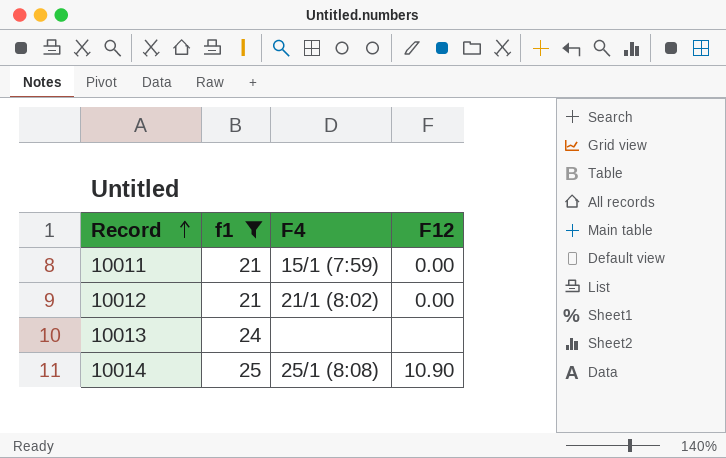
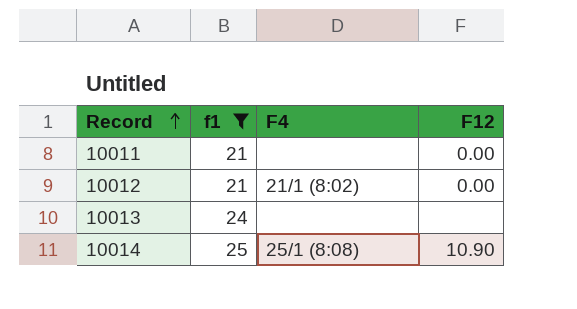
10011 | F4: 15/1 (7:59) -> none

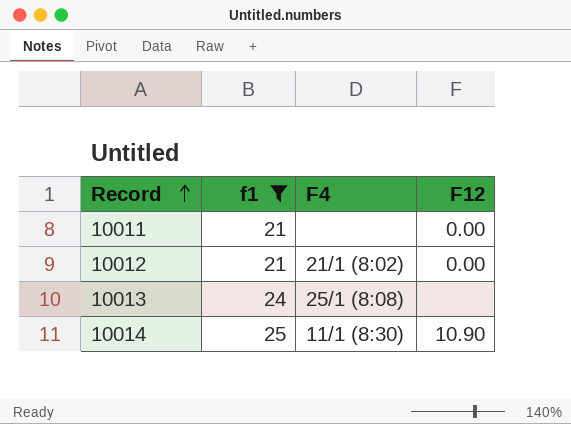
10013 | F4: none -> 25/1 (8:08)
10014 | F4: 25/1 (8:08) -> 11/1 (8:30)

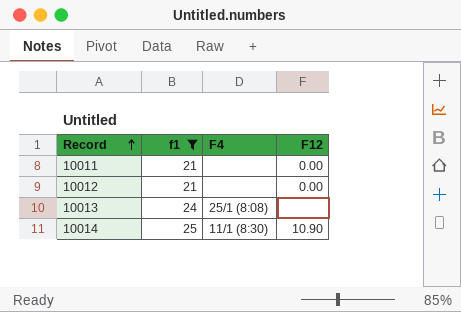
10012 | F4: 21/1 (8:02) -> none

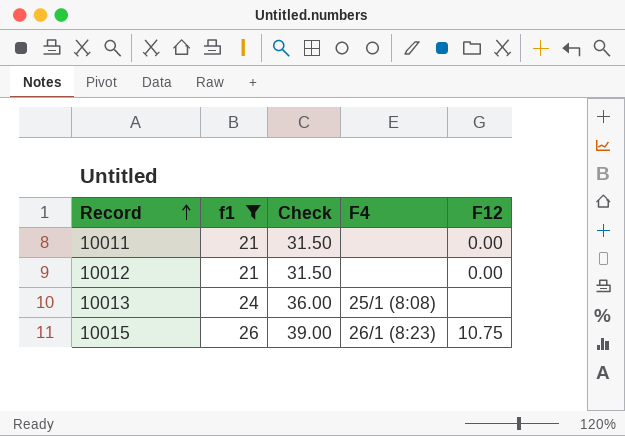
column Check | formula: none -> [f1] * 1.5
row 10014: 25 | 11/1 (8:30) | 10.90 -> none
row 10015: none -> 26 | 39.00 | 26/1 (8:23) | 10.75

